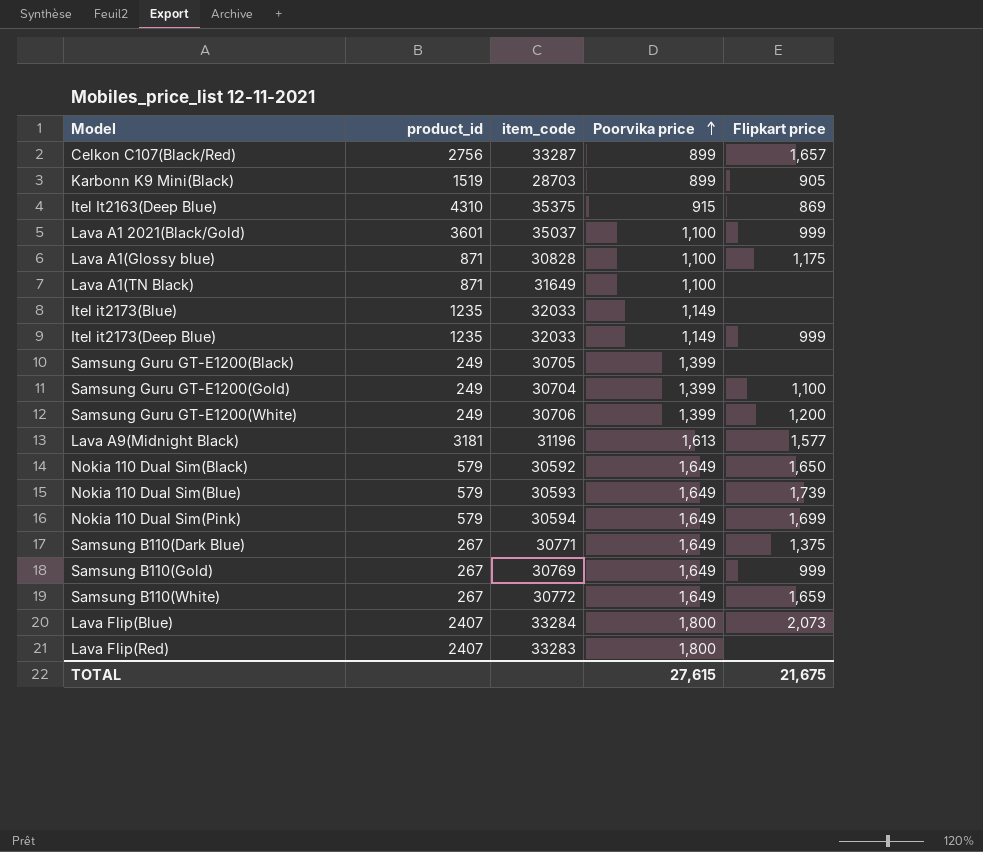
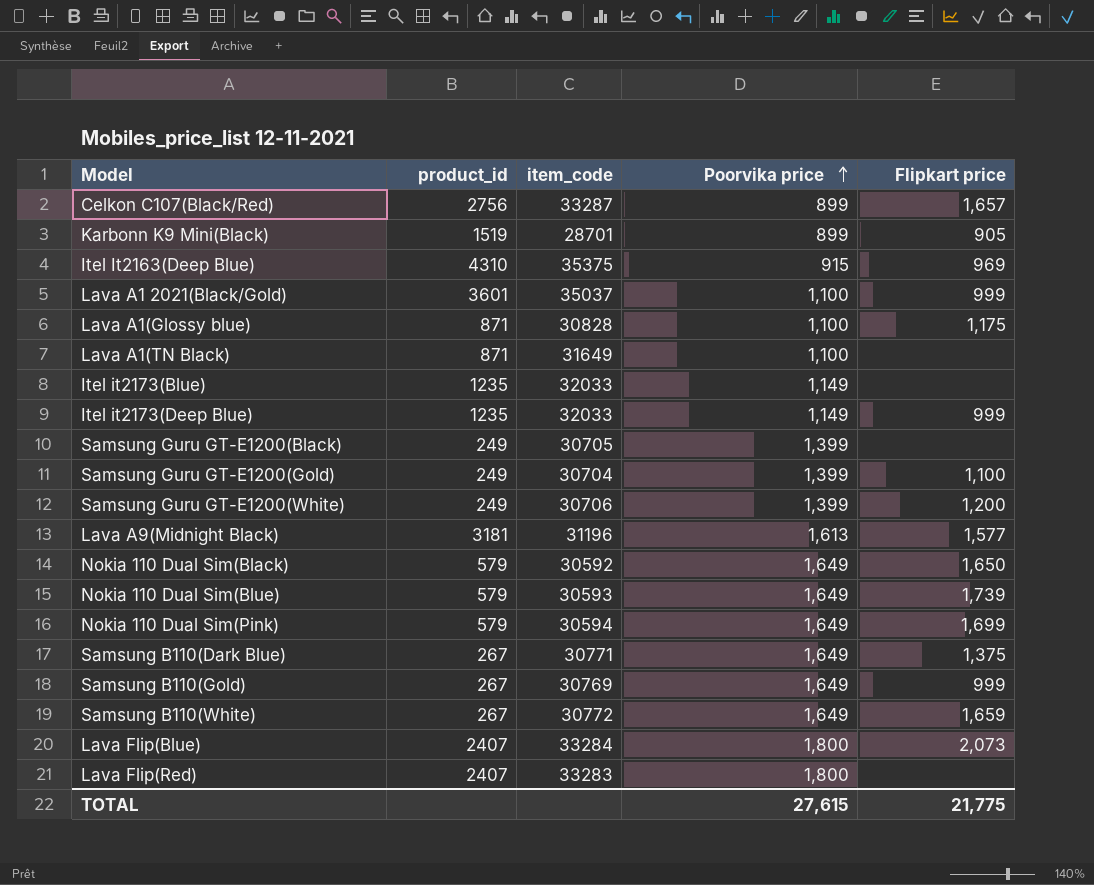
Karbonn K9 Mini(Black) | item_code: 28703 -> 28701
Itel It2163(Deep Blue) | Flipkart price: 869 -> 969
TOTAL | Flipkart price: 21,675 -> 21,775

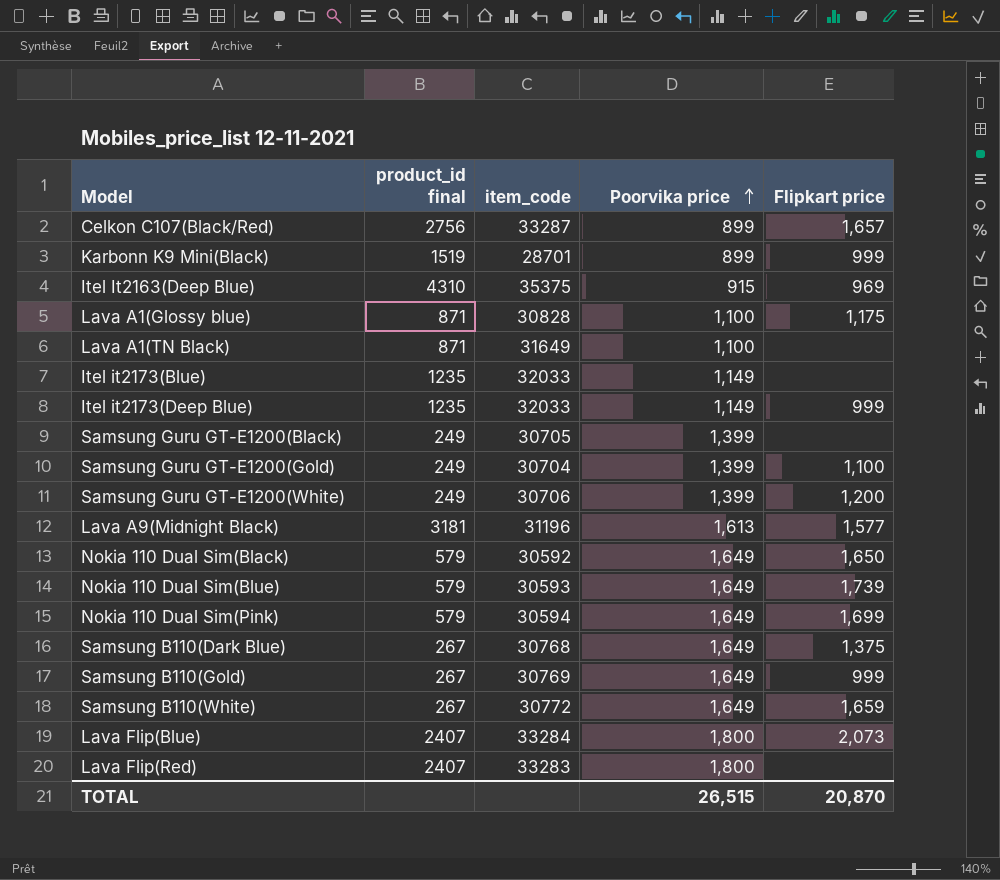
column name: product_id -> product_id final
row Lava A1 2021(Black/Gold): 3601 | 35037 | 1,100 | 999 -> none
Karbonn K9 Mini(Black) | Flipkart price: 905 -> 999
Samsung B110(Dark Blue) | item_code: 30771 -> 30768
TOTAL | Poorvika price: 27,615 -> 26,515
TOTAL | Flipkart price: 21,775 -> 20,870

